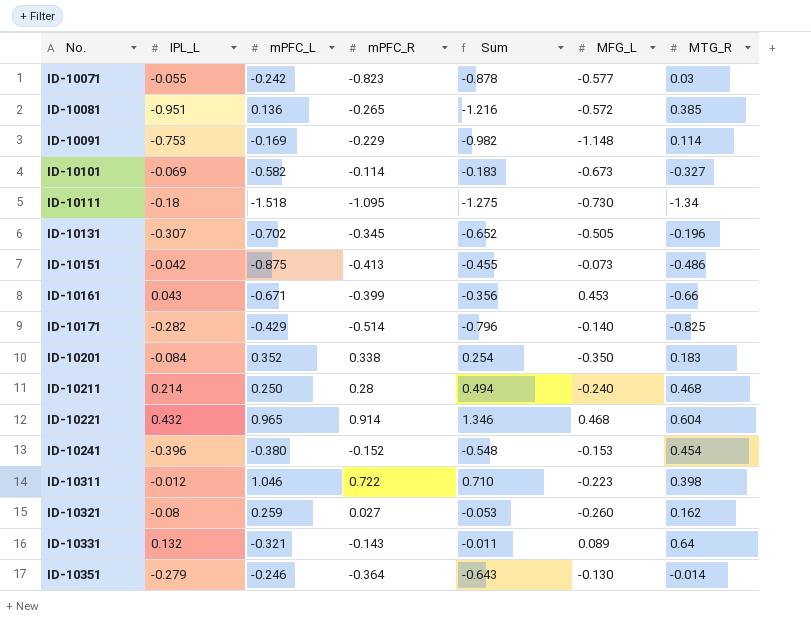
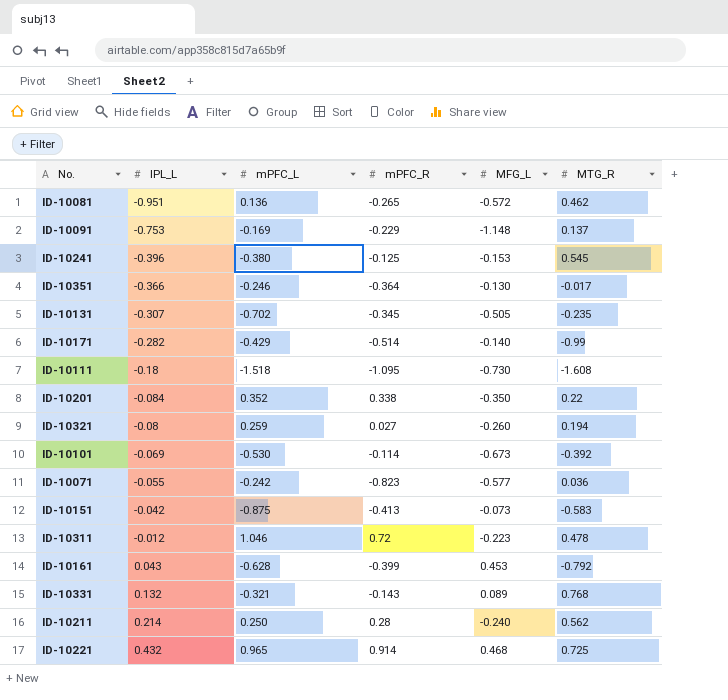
row order: No. ascending -> IPL_L ascending
column Sum | formula: [IPL_L] + [mPFC_R] -> none
ID-10081 | MTG_R: 0.385 -> 0.462
ID-10091 | MTG_R: 0.114 -> 0.137
ID-10241 | mPFC_R: -0.152 -> -0.125
ID-10241 | MTG_R: 0.454 -> 0.545
ID-10351 | IPL_L: -0.279 -> -0.366
ID-10351 | MTG_R: -0.014 -> -0.017
ID-10131 | MTG_R: -0.196 -> -0.235
ID-10171 | MTG_R: -0.825 -> -0.99
ID-10111 | MTG_R: -1.34 -> -1.608
ID-10201 | MTG_R: 0.183 -> 0.22
ID-10321 | MTG_R: 0.162 -> 0.194
ID-10101 | mPFC_L: -0.582 -> -0.530
ID-10101 | MTG_R: -0.327 -> -0.392
ID-10071 | MTG_R: 0.03 -> 0.036
ID-10151 | MTG_R: -0.486 -> -0.583
ID-10311 | mPFC_R: 0.722 -> 0.72
ID-10311 | MTG_R: 0.398 -> 0.478
ID-10161 | mPFC_L: -0.671 -> -0.628
ID-10161 | MTG_R: -0.66 -> -0.792
ID-10331 | MTG_R: 0.64 -> 0.768
ID-10211 | MTG_R: 0.468 -> 0.562
ID-10221 | MTG_R: 0.604 -> 0.725

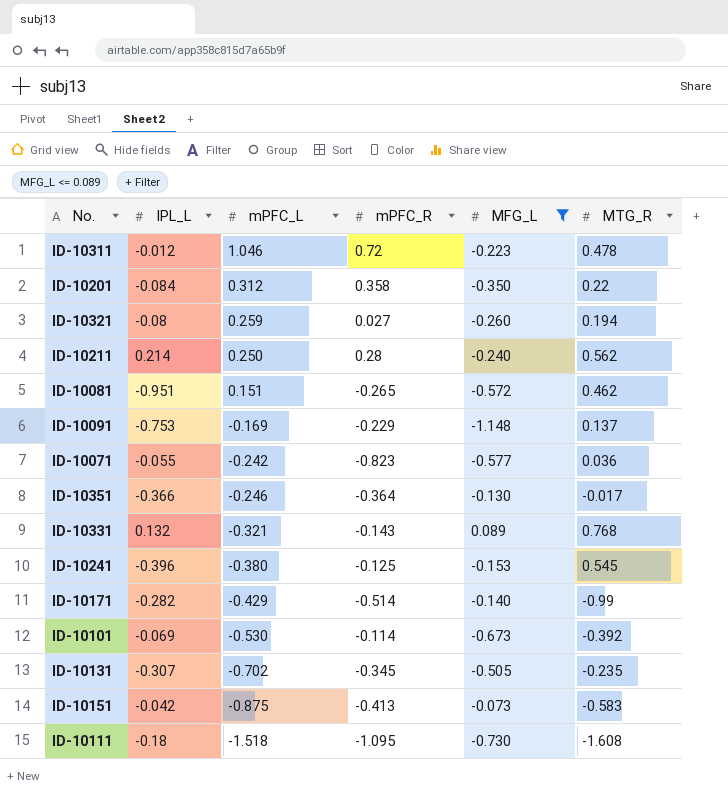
filter: none -> MFG_L <= 0.089
row order: IPL_L ascending -> mPFC_L descending
ID-10201 | mPFC_L: 0.352 -> 0.312
ID-10201 | mPFC_R: 0.338 -> 0.358
ID-10081 | mPFC_L: 0.136 -> 0.151

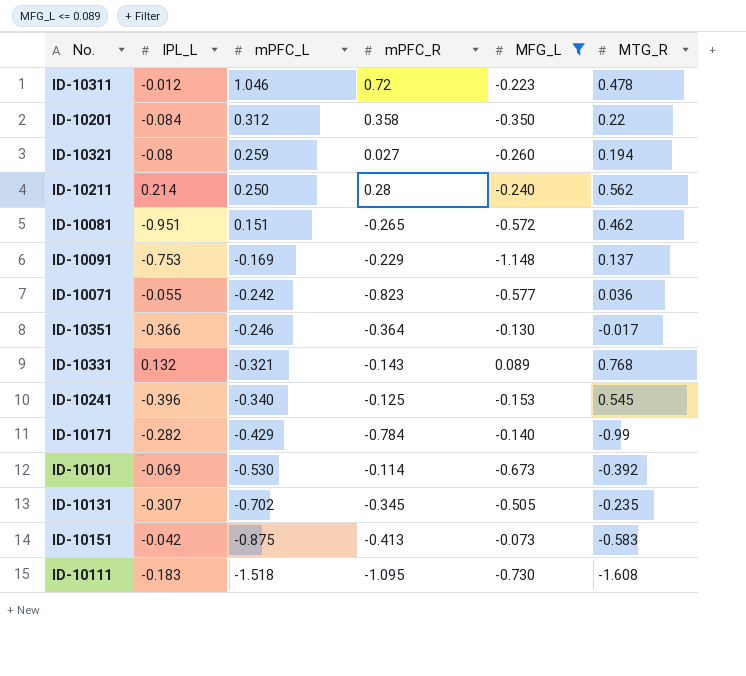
ID-10241 | mPFC_L: -0.380 -> -0.340
ID-10171 | mPFC_R: -0.514 -> -0.784
ID-10111 | IPL_L: -0.18 -> -0.183

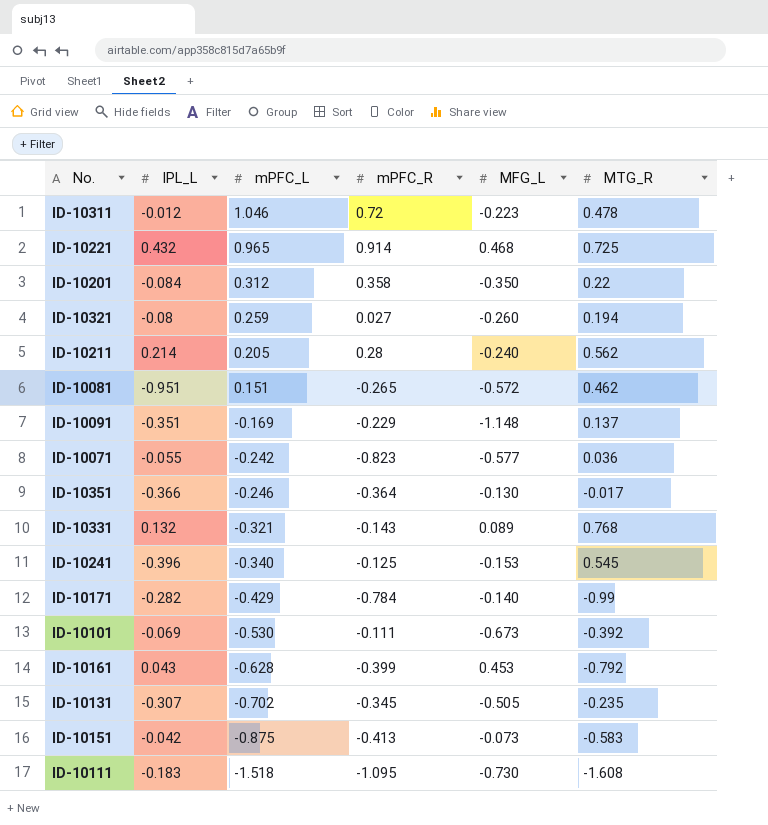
filter: MFG_L <= 0.089 -> none
ID-10211 | mPFC_L: 0.250 -> 0.205
ID-10091 | IPL_L: -0.753 -> -0.351
ID-10101 | mPFC_R: -0.114 -> -0.111

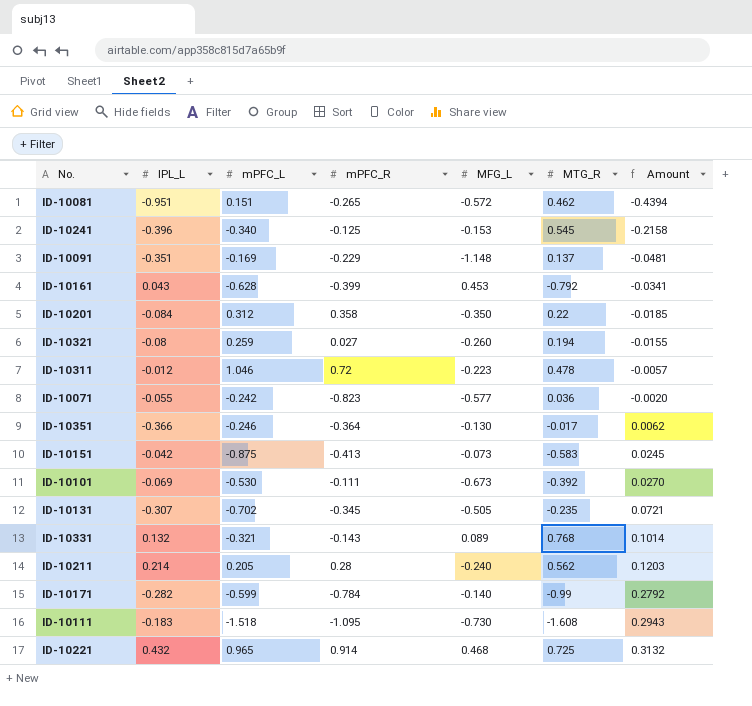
row order: mPFC_L descending -> Amount ascending
column Amount | formula: none -> [IPL_L] * [MTG_R]
ID-10171 | mPFC_L: -0.429 -> -0.599

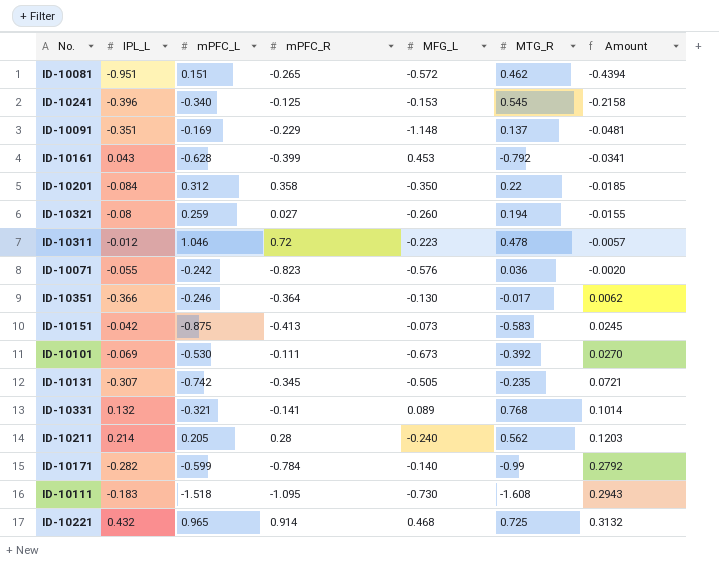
ID-10071 | MFG_L: -0.577 -> -0.576
ID-10131 | mPFC_L: -0.702 -> -0.742
ID-10331 | mPFC_R: -0.143 -> -0.141

